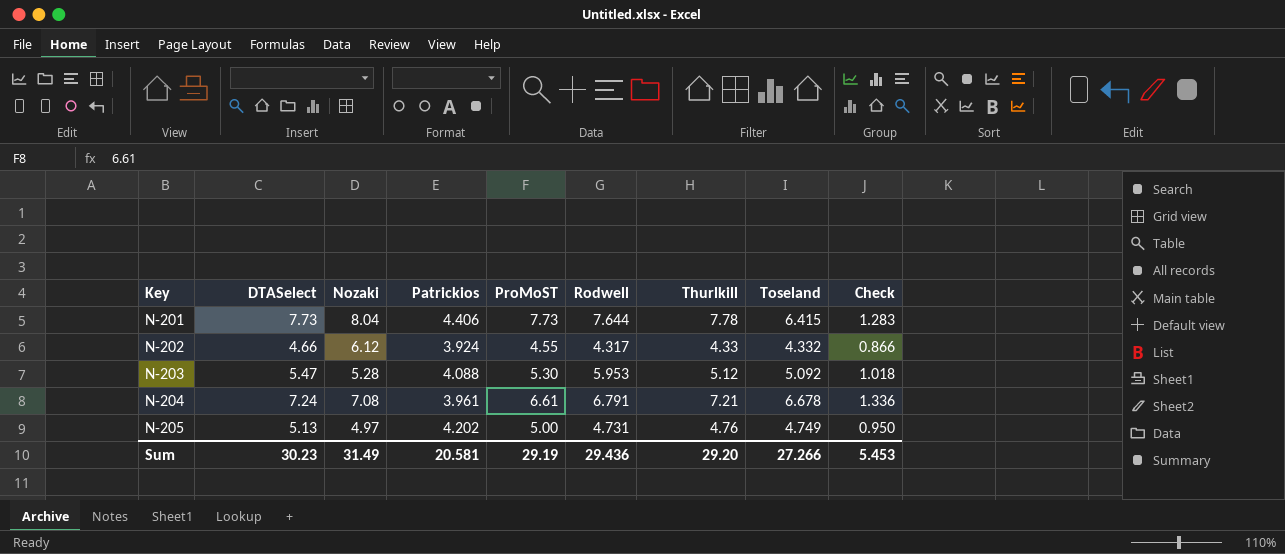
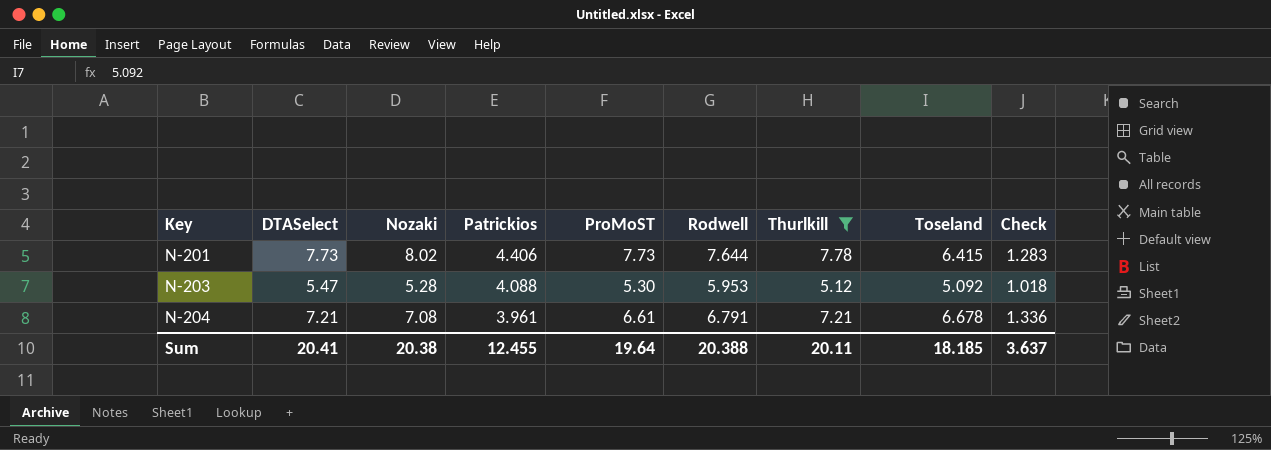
filter: none -> Thurlkill >= 5.12
N-201 | Nozaki: 8.04 -> 8.02
N-204 | DTASelect: 7.24 -> 7.21
Sum | DTASelect: 30.23 -> 20.41
Sum | Nozaki: 31.49 -> 20.38
Sum | Patrickios: 20.581 -> 12.455
Sum | ProMoST: 29.19 -> 19.64
Sum | Rodwell: 29.436 -> 20.388
Sum | Thurlkill: 29.20 -> 20.11
Sum | Toseland: 27.266 -> 18.185
Sum | Check: 5.453 -> 3.637

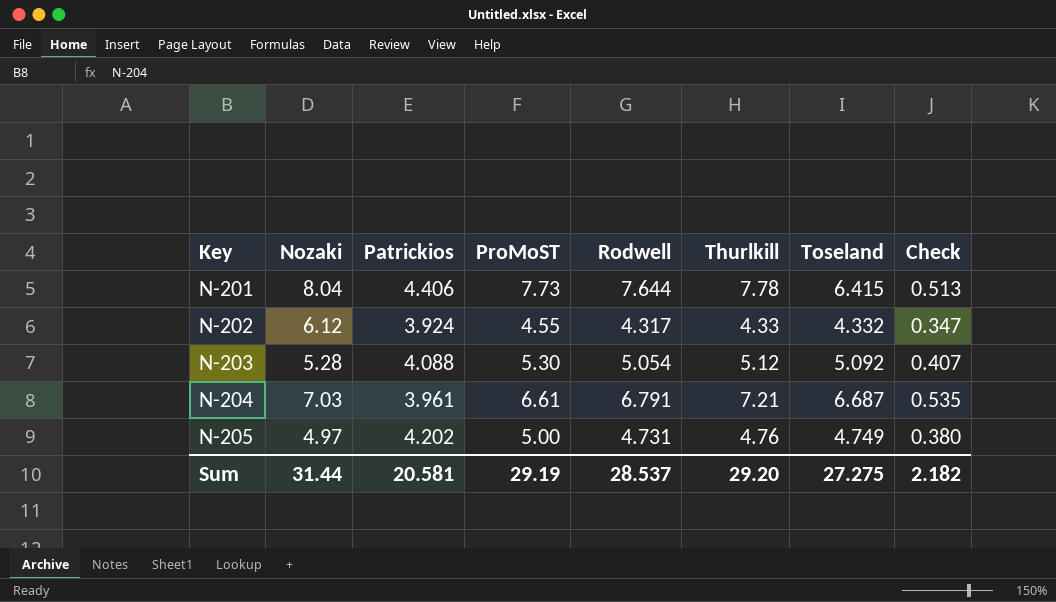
filter: Thurlkill >= 5.12 -> none
column DTASelect | position: 2 -> none
column Check | formula: [Toseland] * 0.2 -> [Toseland] * 0.08
N-201 | Nozaki: 8.02 -> 8.04
N-203 | Rodwell: 5.953 -> 5.054
N-204 | Nozaki: 7.08 -> 7.03
N-204 | Toseland: 6.678 -> 6.687
Sum | Nozaki: 20.38 -> 31.44
Sum | Patrickios: 12.455 -> 20.581
Sum | ProMoST: 19.64 -> 29.19
Sum | Rodwell: 20.388 -> 28.537
Sum | Thurlkill: 20.11 -> 29.20
Sum | Toseland: 18.185 -> 27.275
Sum | Check: 3.637 -> 2.182

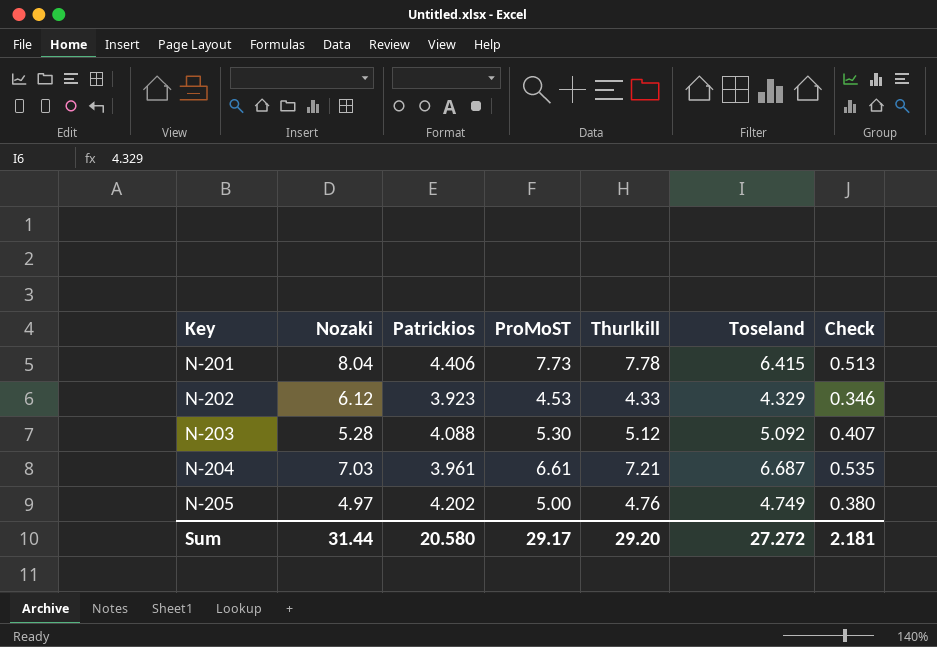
column Rodwell | position: 5 -> none
N-202 | Patrickios: 3.924 -> 3.923
N-202 | ProMoST: 4.55 -> 4.53
N-202 | Toseland: 4.332 -> 4.329
N-202 | Check: 0.347 -> 0.346
Sum | Patrickios: 20.581 -> 20.580
Sum | ProMoST: 29.19 -> 29.17
Sum | Toseland: 27.275 -> 27.272
Sum | Check: 2.182 -> 2.181

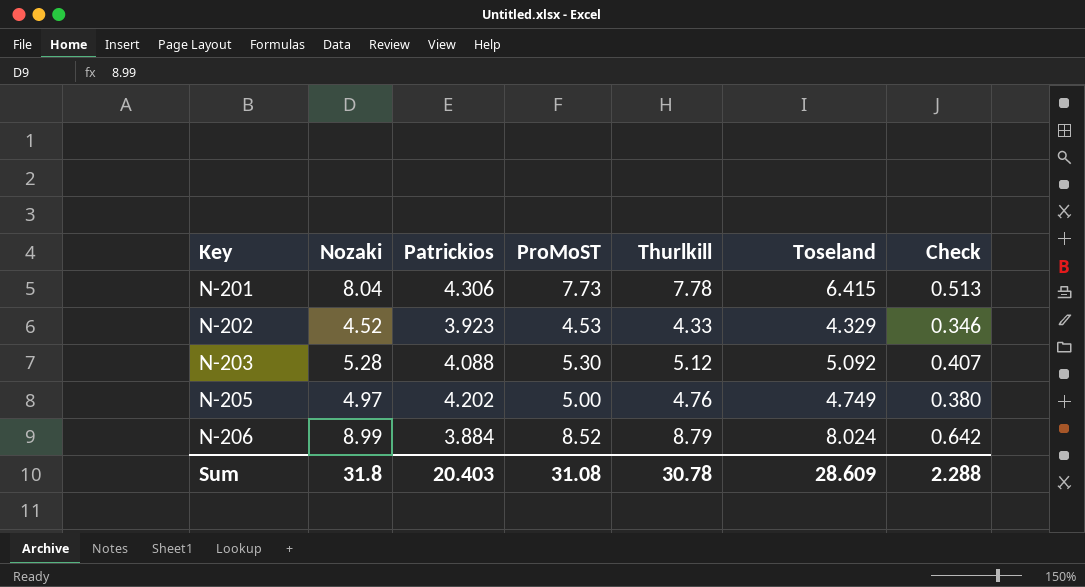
row N-204: 7.03 | 3.961 | 6.61 | 7.21 | 6.687 | 0.535 -> none
N-201 | Patrickios: 4.406 -> 4.306
N-202 | Nozaki: 6.12 -> 4.52
row N-206: none -> 8.99 | 3.884 | 8.52 | 8.79 | 8.024 | 0.642
Sum | Nozaki: 31.44 -> 31.8
Sum | Patrickios: 20.580 -> 20.403
Sum | ProMoST: 29.17 -> 31.08
Sum | Thurlkill: 29.20 -> 30.78
Sum | Toseland: 27.272 -> 28.609
Sum | Check: 2.181 -> 2.288

